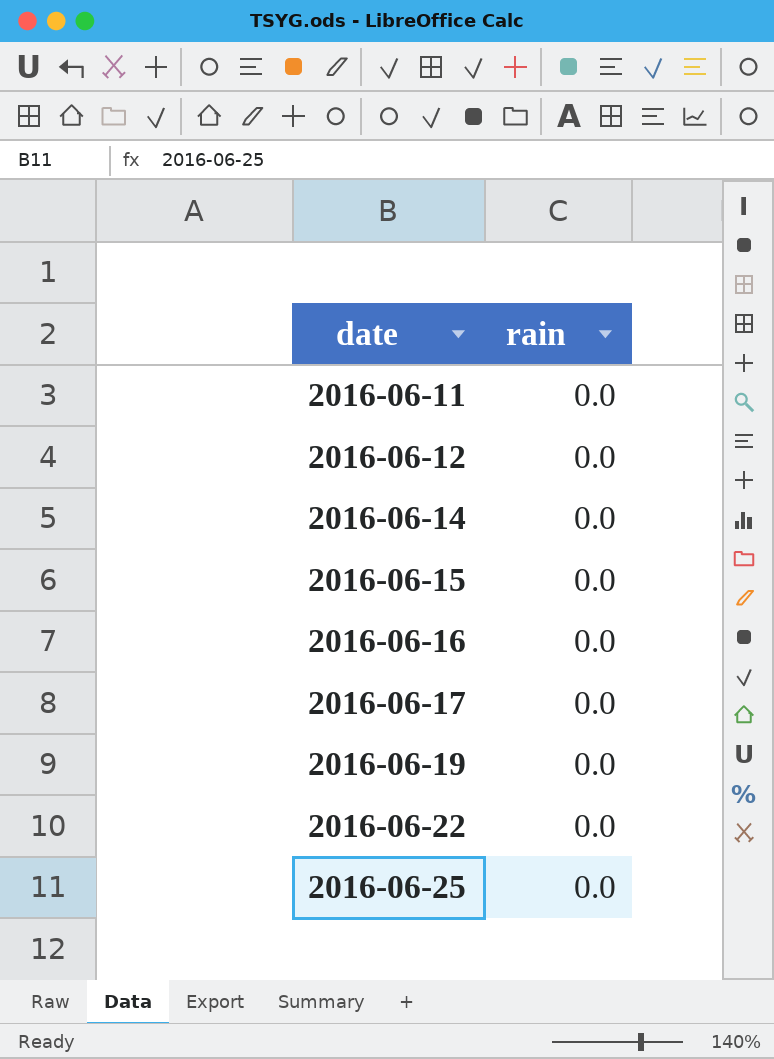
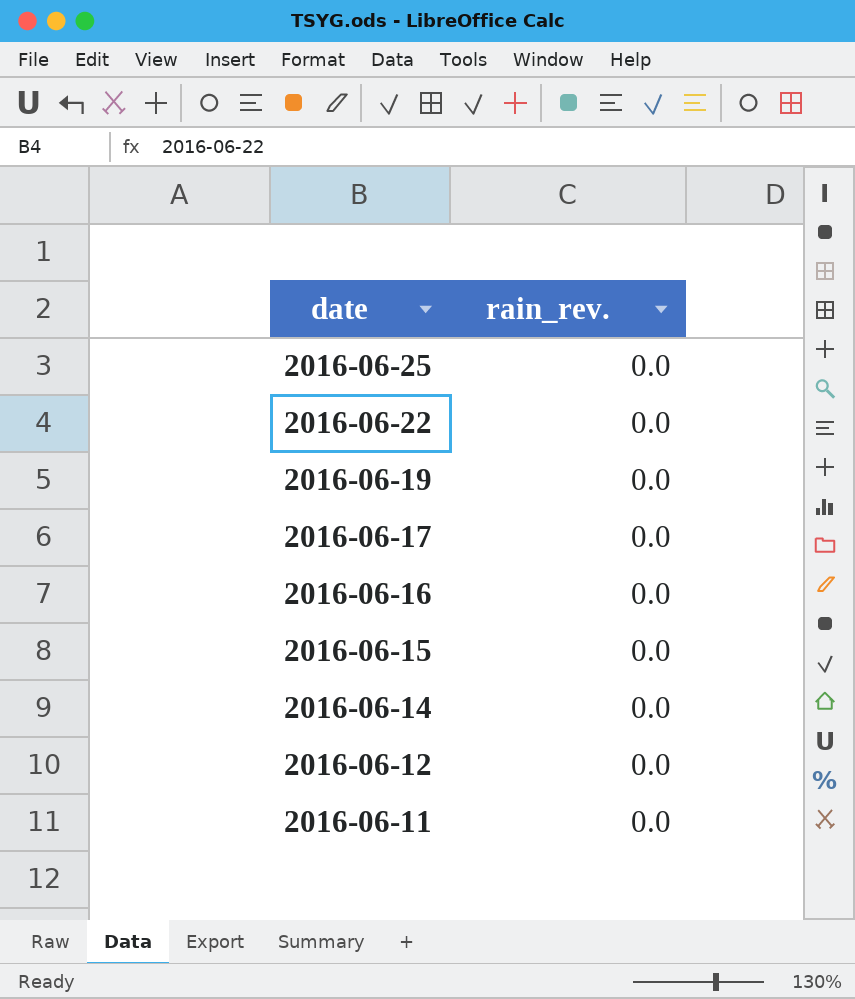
row order: date ascending -> date descending
column name: rain -> rain_rev.

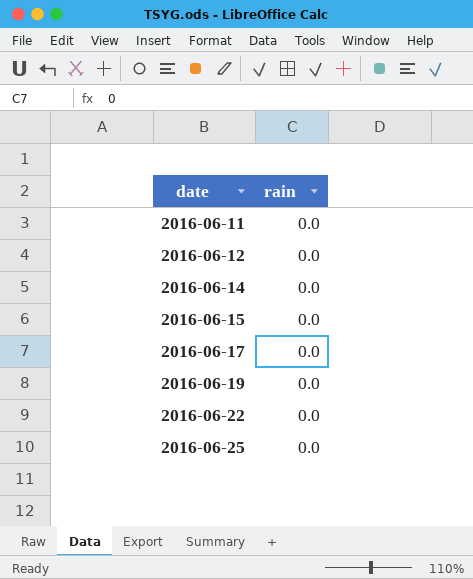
row order: date descending -> date ascending
column name: rain_rev. -> rain
row 2016-06-16: 0.0 -> none

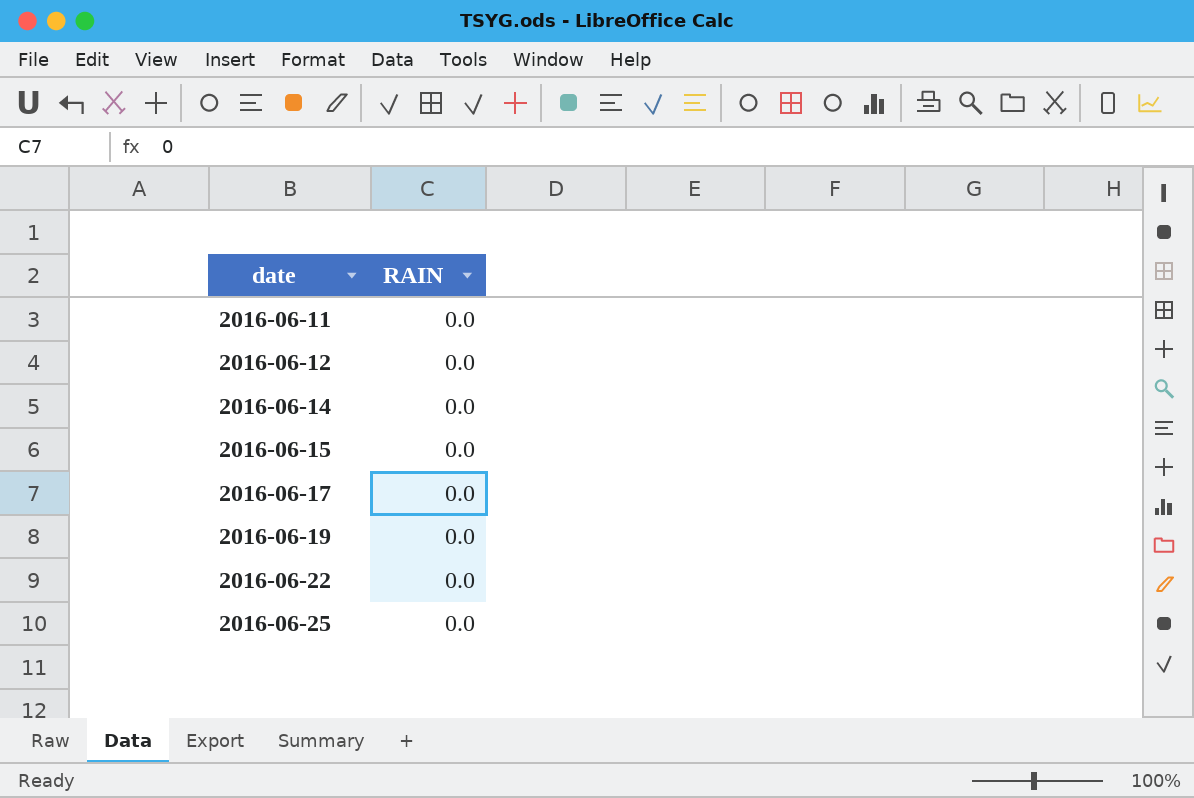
column name: rain -> RAIN

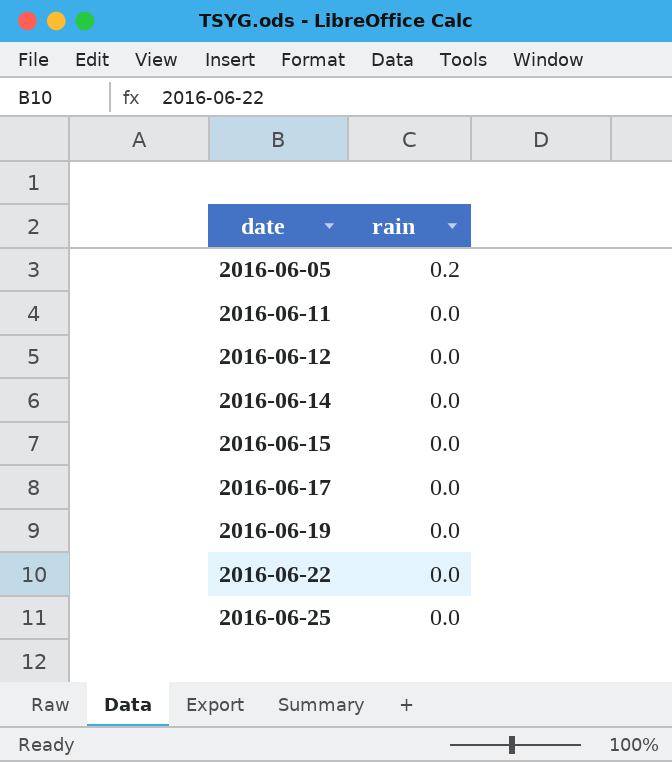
column name: RAIN -> rain
row 2016-06-05: none -> 0.2

